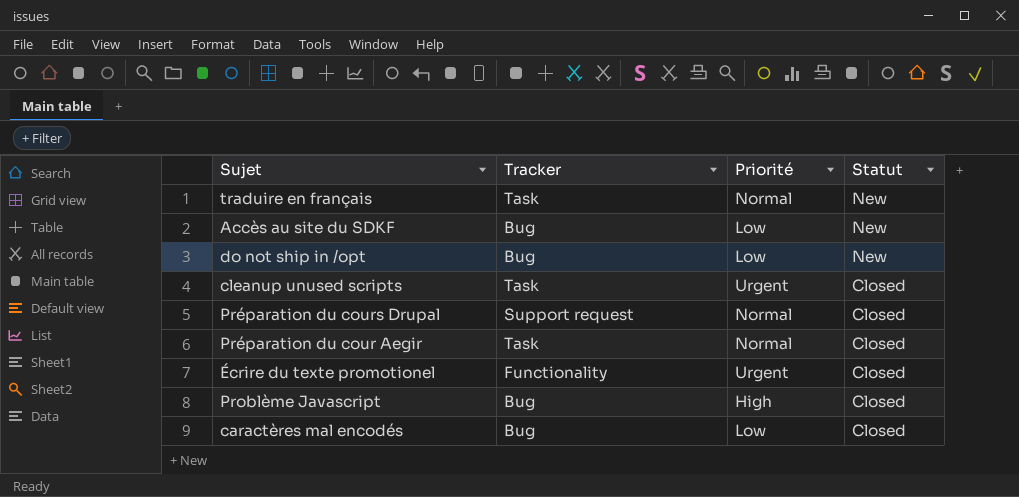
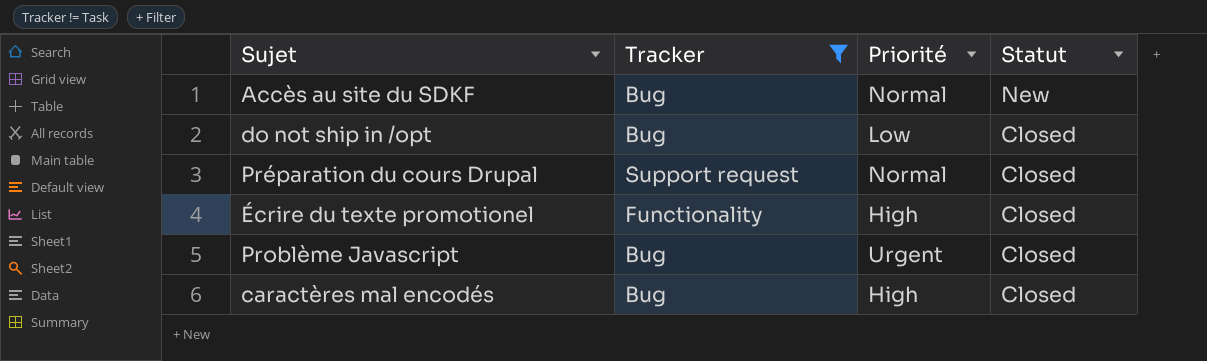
filter: none -> Tracker != Task
Accès au site du SDKF | Priorité: Low -> Normal
do not ship in /opt | Statut: New -> Closed
Écrire du texte promotionel | Priorité: Urgent -> High
Problème Javascript | Priorité: High -> Urgent
caractères mal encodés | Priorité: Low -> High

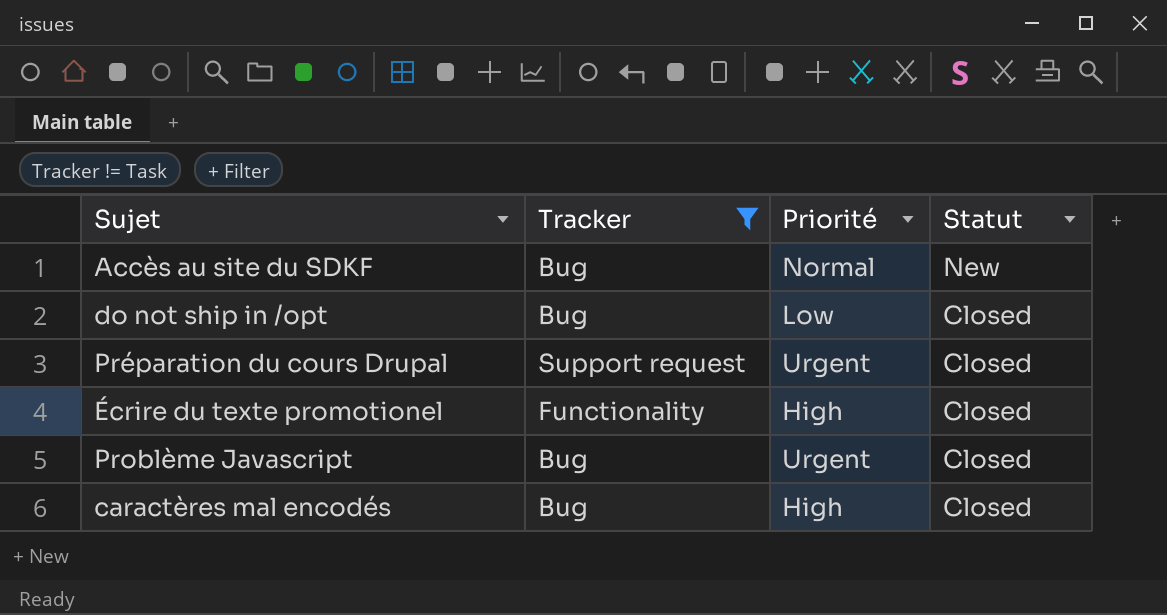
Préparation du cours Drupal | Priorité: Normal -> Urgent

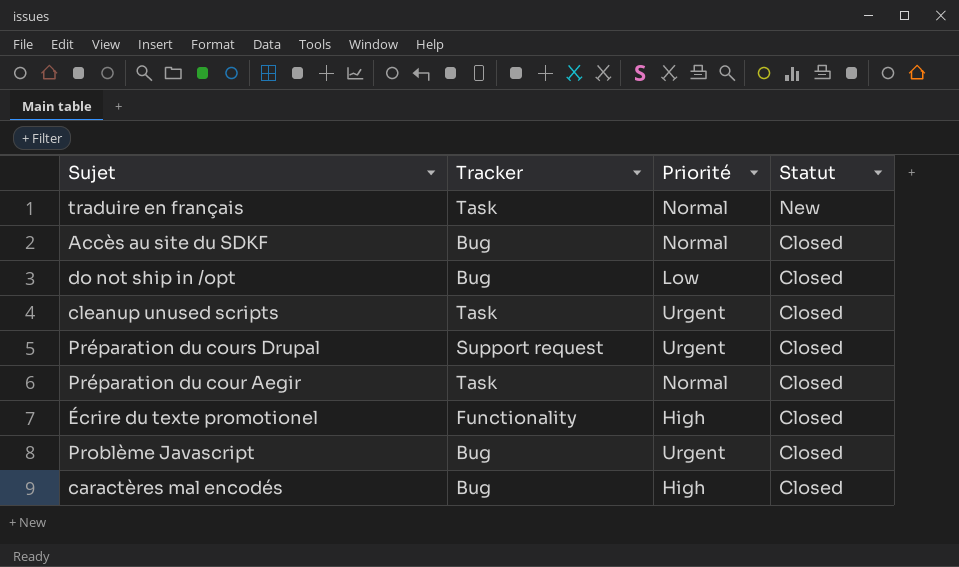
filter: Tracker != Task -> none
Accès au site du SDKF | Statut: New -> Closed

